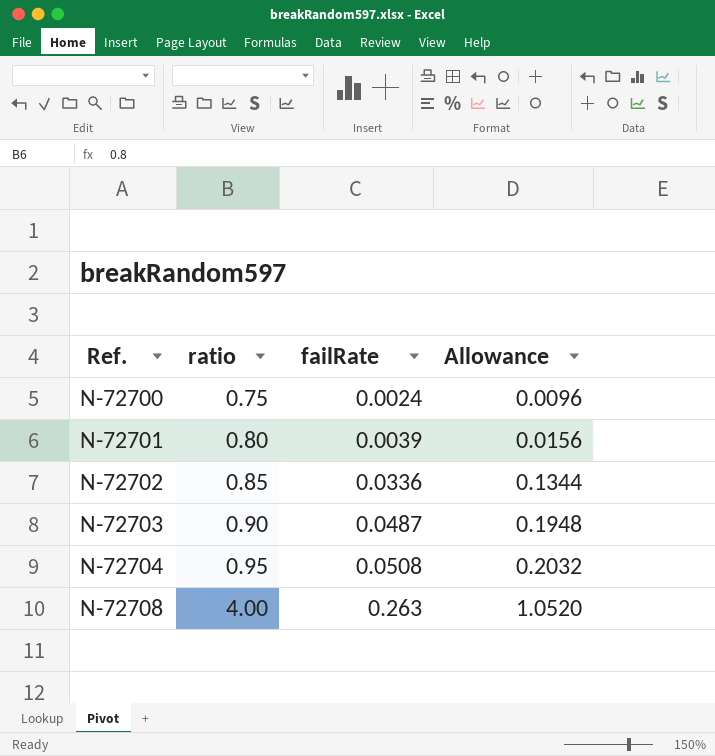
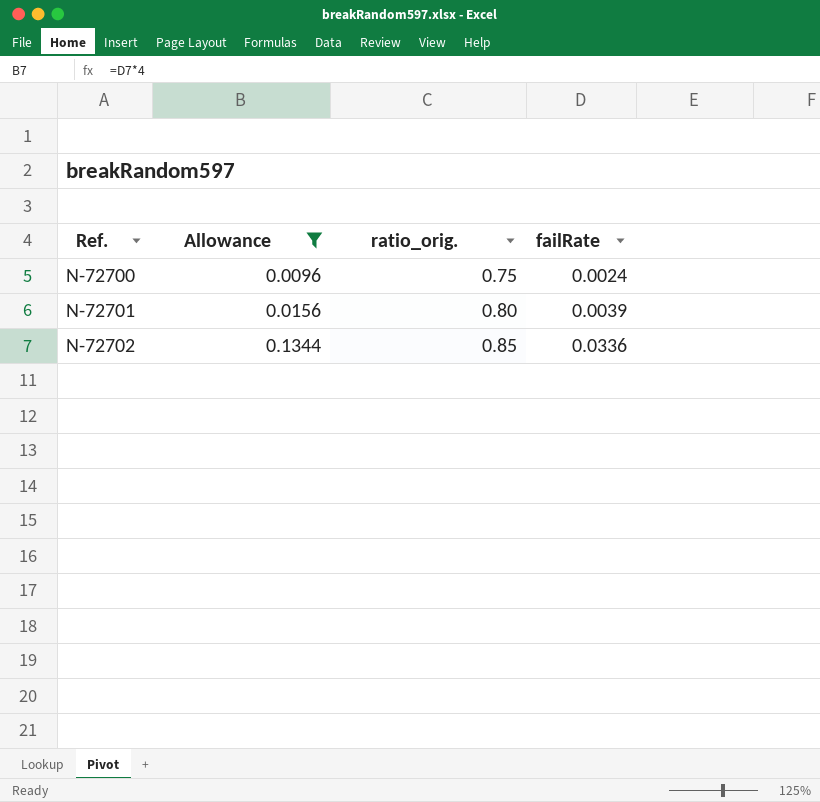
filter: none -> Allowance <= 0.1344
column Allowance | position: 4 -> 2
column name: ratio -> ratio_orig.

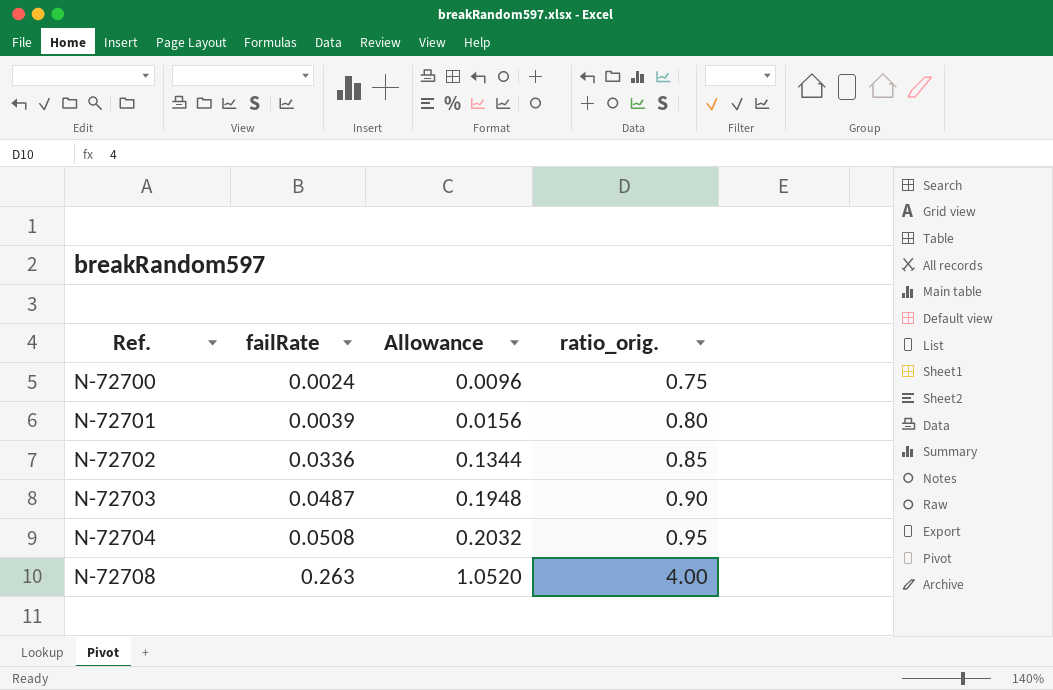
filter: Allowance <= 0.1344 -> none
column failRate | position: 4 -> 2

